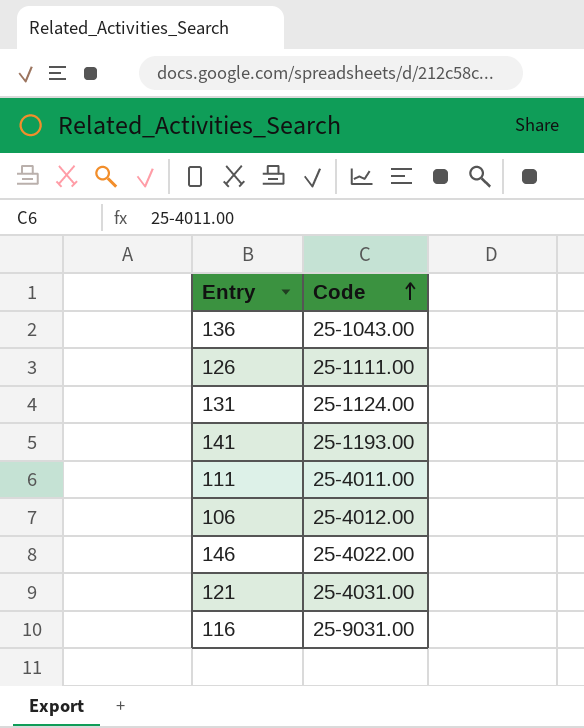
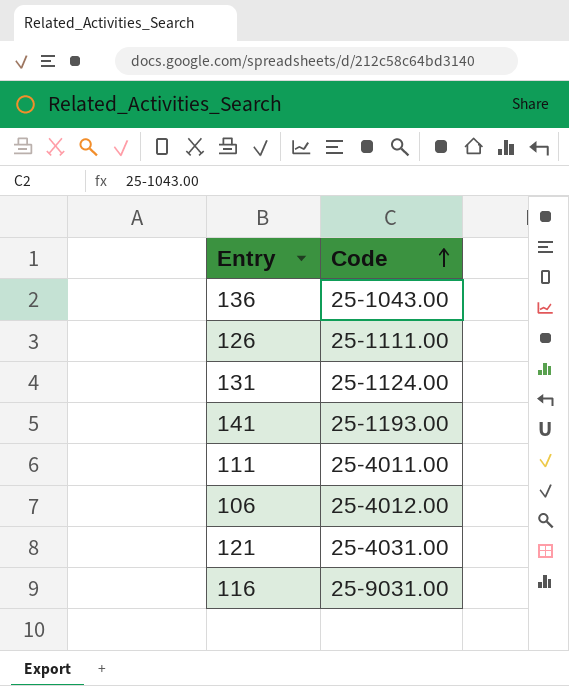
row 146: 25-4022.00 -> none

